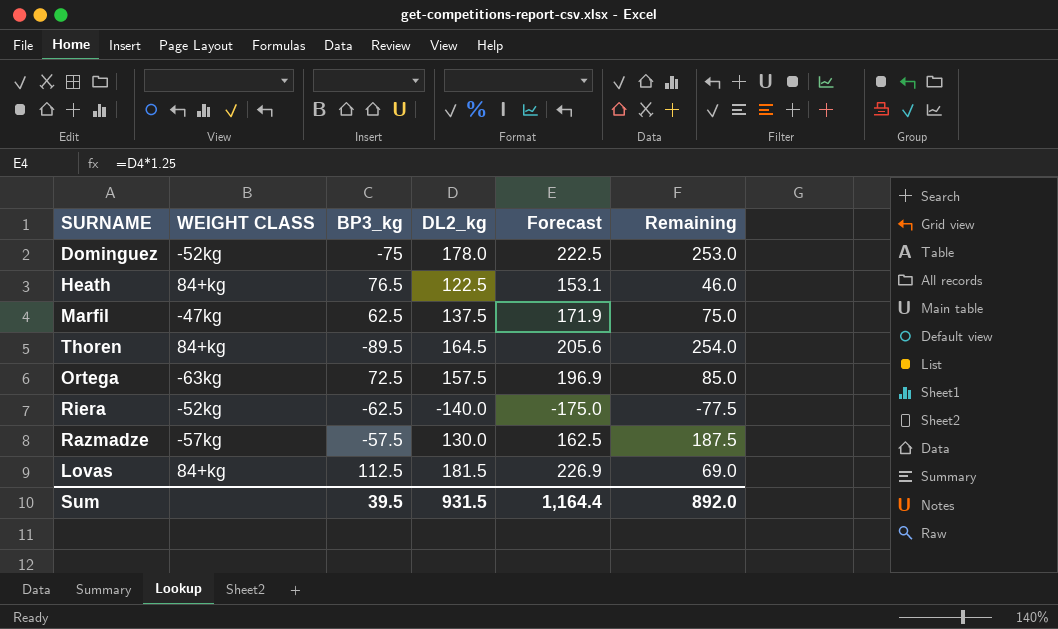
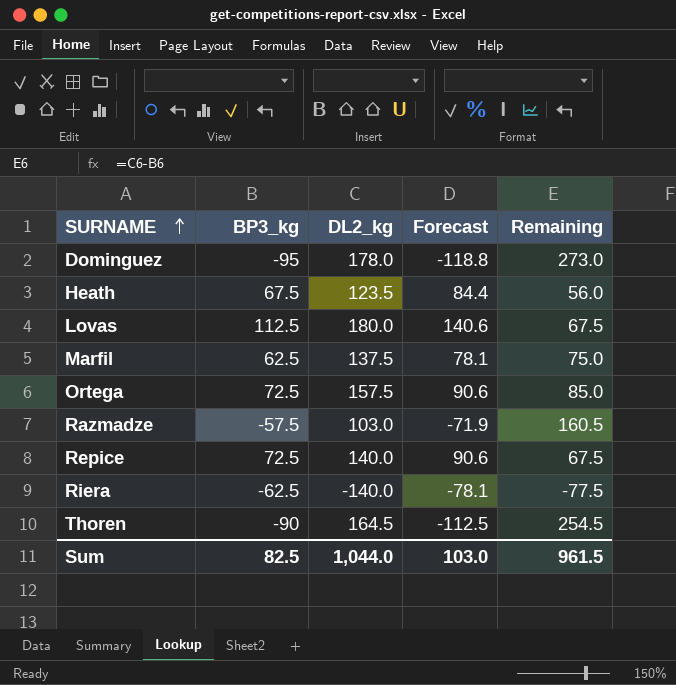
row order: none -> SURNAME ascending
column WEIGHT CLASS | position: 2 -> none
column Forecast | formula: [DL2_kg] * 1.25 -> [BP3_kg] * 1.25
Dominguez | BP3_kg: -75 -> -95
Dominguez | Remaining: 253.0 -> 273.0
Heath | BP3_kg: 76.5 -> 67.5
Heath | DL2_kg: 122.5 -> 123.5
Heath | Remaining: 46.0 -> 56.0
Lovas | DL2_kg: 181.5 -> 180.0
Lovas | Remaining: 69.0 -> 67.5
Razmadze | DL2_kg: 130.0 -> 103.0
Razmadze | Remaining: 187.5 -> 160.5
row Repice: none -> 72.5 | 140.0 | 90.6 | 67.5
Thoren | BP3_kg: -89.5 -> -90
Thoren | Remaining: 254.0 -> 254.5
Sum | BP3_kg: 39.5 -> 82.5
Sum | DL2_kg: 931.5 -> 1,044.0
Sum | Forecast: 1,164.4 -> 103.0
Sum | Remaining: 892.0 -> 961.5

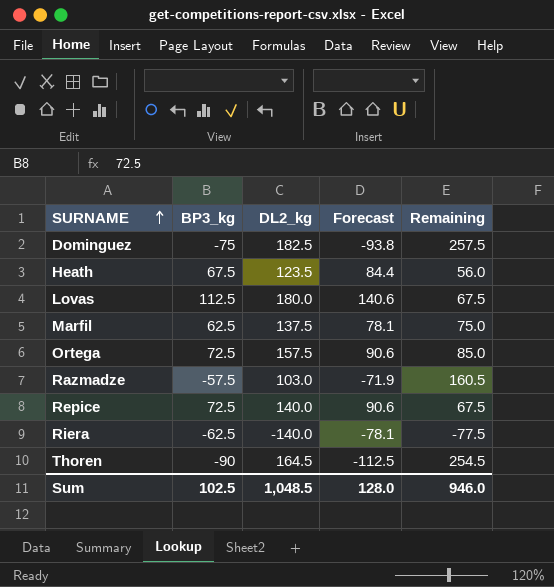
Dominguez | BP3_kg: -95 -> -75
Dominguez | DL2_kg: 178.0 -> 182.5
Dominguez | Forecast: -118.8 -> -93.8
Dominguez | Remaining: 273.0 -> 257.5
Sum | BP3_kg: 82.5 -> 102.5
Sum | DL2_kg: 1,044.0 -> 1,048.5
Sum | Forecast: 103.0 -> 128.0
Sum | Remaining: 961.5 -> 946.0

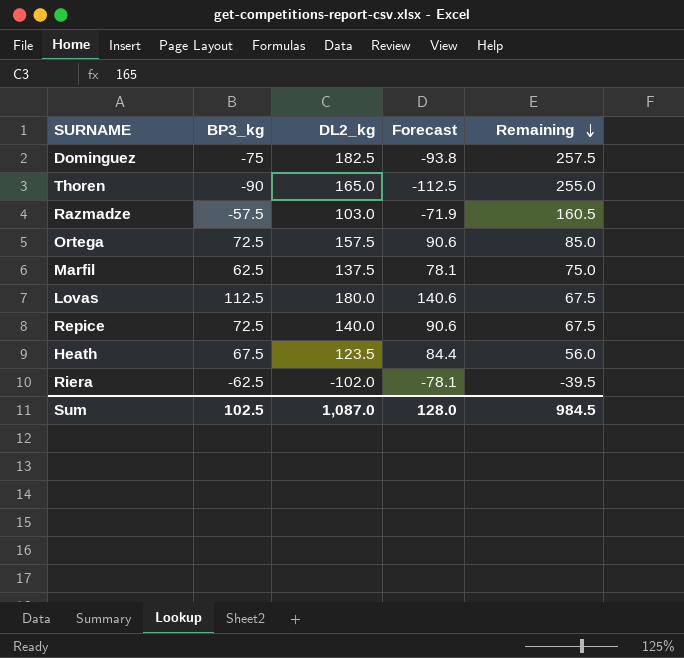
row order: SURNAME ascending -> Remaining descending
Thoren | DL2_kg: 164.5 -> 165.0
Thoren | Remaining: 254.5 -> 255.0
Riera | DL2_kg: -140.0 -> -102.0
Riera | Remaining: -77.5 -> -39.5
Sum | DL2_kg: 1,048.5 -> 1,087.0
Sum | Remaining: 946.0 -> 984.5

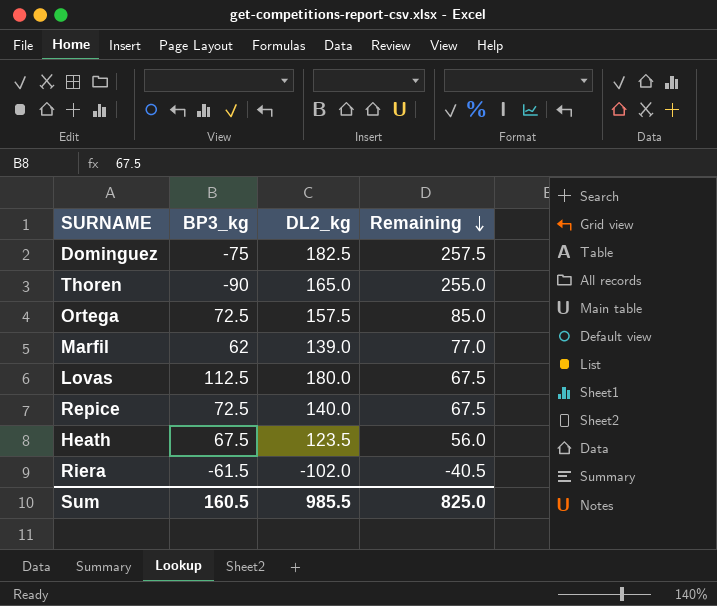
column Forecast | formula: [BP3_kg] * 1.25 -> none
row Razmadze: -57.5 | 103.0 | -71.9 | 160.5 -> none
Marfil | BP3_kg: 62.5 -> 62
Marfil | DL2_kg: 137.5 -> 139.0
Marfil | Remaining: 75.0 -> 77.0
Riera | BP3_kg: -62.5 -> -61.5
Riera | Remaining: -39.5 -> -40.5
Sum | BP3_kg: 102.5 -> 160.5
Sum | DL2_kg: 1,087.0 -> 985.5
Sum | Remaining: 984.5 -> 825.0

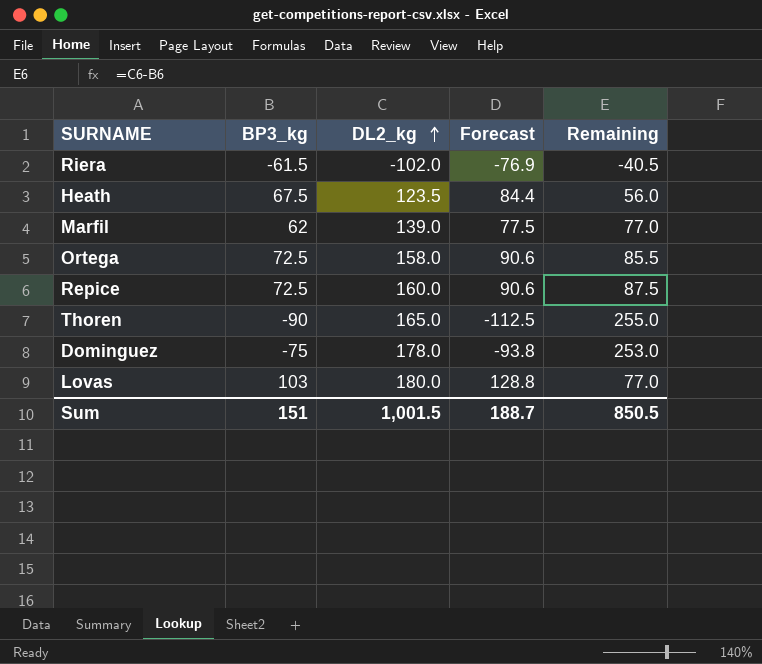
row order: Remaining descending -> DL2_kg ascending
column Forecast | formula: none -> [BP3_kg] * 1.25
Ortega | DL2_kg: 157.5 -> 158.0
Ortega | Remaining: 85.0 -> 85.5
Repice | DL2_kg: 140.0 -> 160.0
Repice | Remaining: 67.5 -> 87.5
Dominguez | DL2_kg: 182.5 -> 178.0
Dominguez | Remaining: 257.5 -> 253.0
Lovas | BP3_kg: 112.5 -> 103
Lovas | Remaining: 67.5 -> 77.0
Sum | BP3_kg: 160.5 -> 151
Sum | DL2_kg: 985.5 -> 1,001.5
Sum | Remaining: 825.0 -> 850.5

